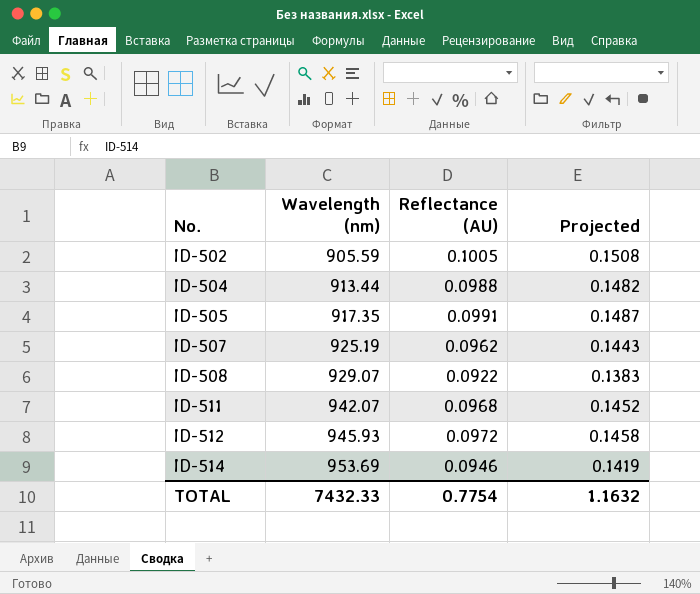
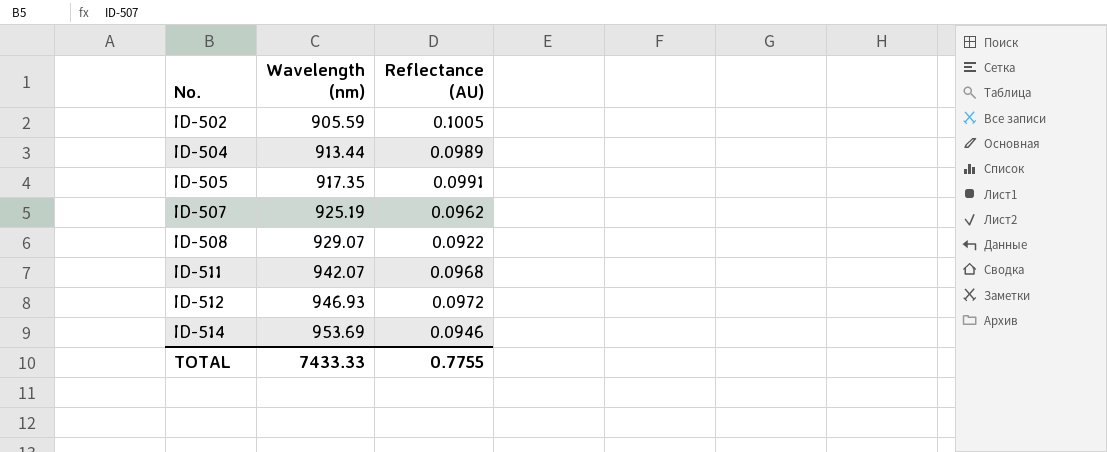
column Projected | formula: [Reflectance (AU)] * 1.5 -> none
ID-504 | Reflectance (AU): 0.0988 -> 0.0989
ID-512 | Wavelength (nm): 945.93 -> 946.93
TOTAL | Wavelength (nm): 7432.33 -> 7433.33
TOTAL | Reflectance (AU): 0.7754 -> 0.7755

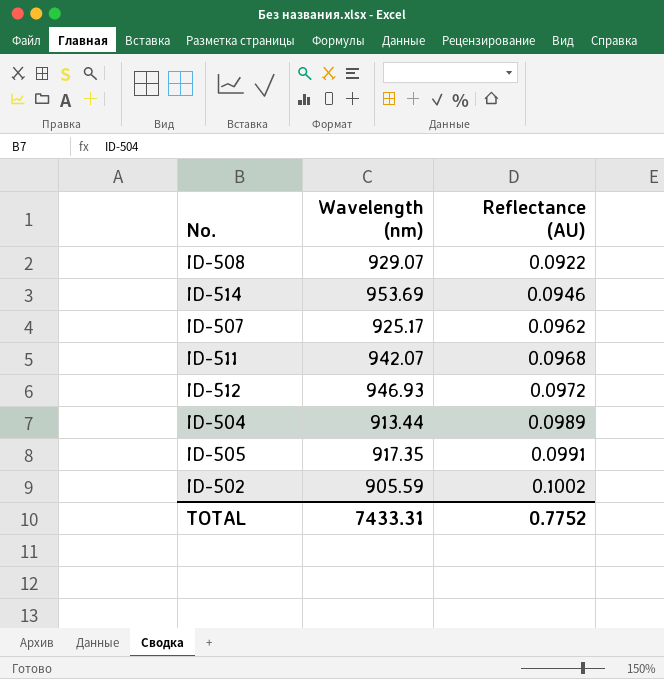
row order: No. ascending -> Reflectance (AU) ascending
ID-507 | Wavelength (nm): 925.19 -> 925.17
ID-502 | Reflectance (AU): 0.1005 -> 0.1002
TOTAL | Wavelength (nm): 7433.33 -> 7433.31
TOTAL | Reflectance (AU): 0.7755 -> 0.7752

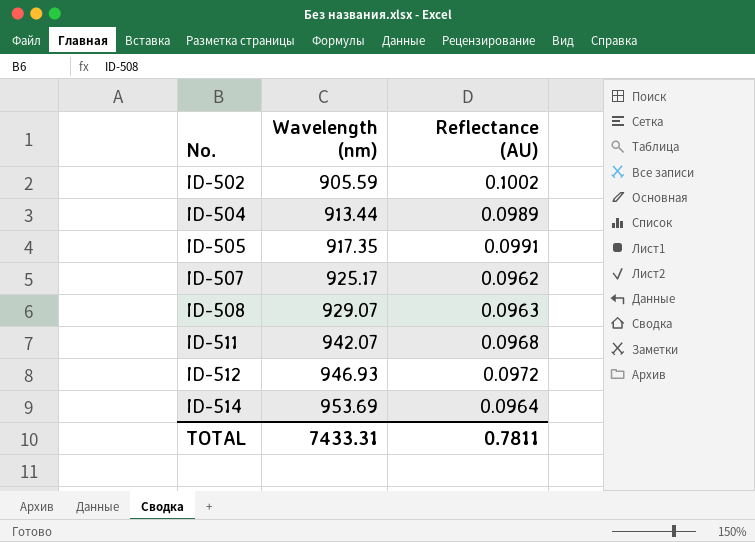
row order: Reflectance (AU) ascending -> No. ascending
ID-508 | Reflectance (AU): 0.0922 -> 0.0963
ID-514 | Reflectance (AU): 0.0946 -> 0.0964
TOTAL | Reflectance (AU): 0.7752 -> 0.7811

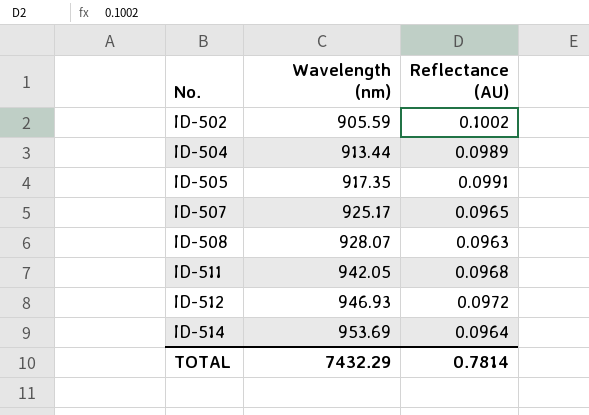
ID-507 | Reflectance (AU): 0.0962 -> 0.0965
ID-508 | Wavelength (nm): 929.07 -> 928.07
ID-511 | Wavelength (nm): 942.07 -> 942.05
TOTAL | Wavelength (nm): 7433.31 -> 7432.29
TOTAL | Reflectance (AU): 0.7811 -> 0.7814

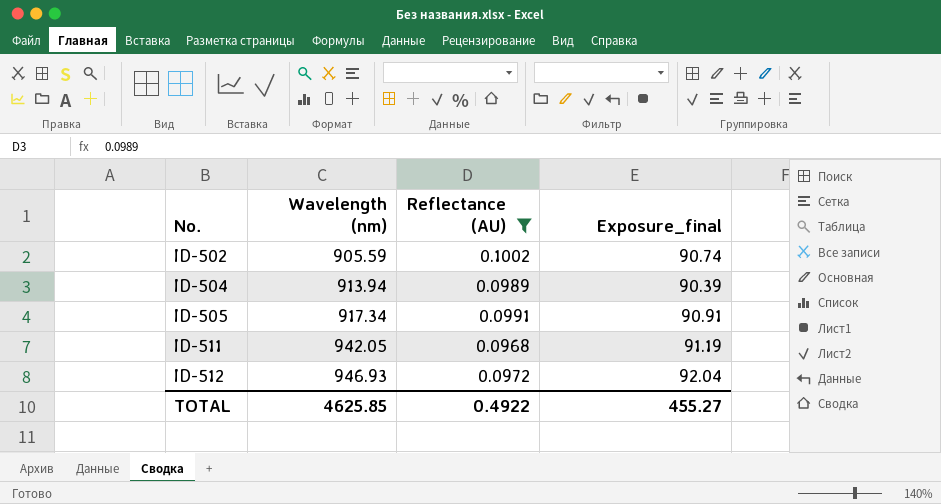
filter: none -> Reflectance (AU) >= 0.0968
column Exposure_final | formula: none -> [Wavelength (nm)] * [Reflectance (AU)]
ID-504 | Wavelength (nm): 913.44 -> 913.94
ID-505 | Wavelength (nm): 917.35 -> 917.34
TOTAL | Wavelength (nm): 7432.29 -> 4625.85
TOTAL | Reflectance (AU): 0.7814 -> 0.4922

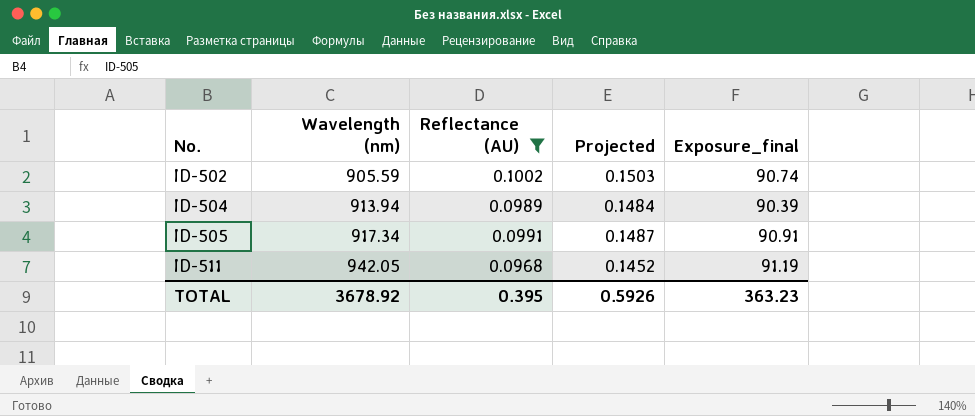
column Projected | formula: none -> [Reflectance (AU)] * 1.5
row ID-512: 946.93 | 0.0972 | 92.04 -> none
TOTAL | Wavelength (nm): 4625.85 -> 3678.92
TOTAL | Reflectance (AU): 0.4922 -> 0.395
TOTAL | Exposure_final: 455.27 -> 363.23

